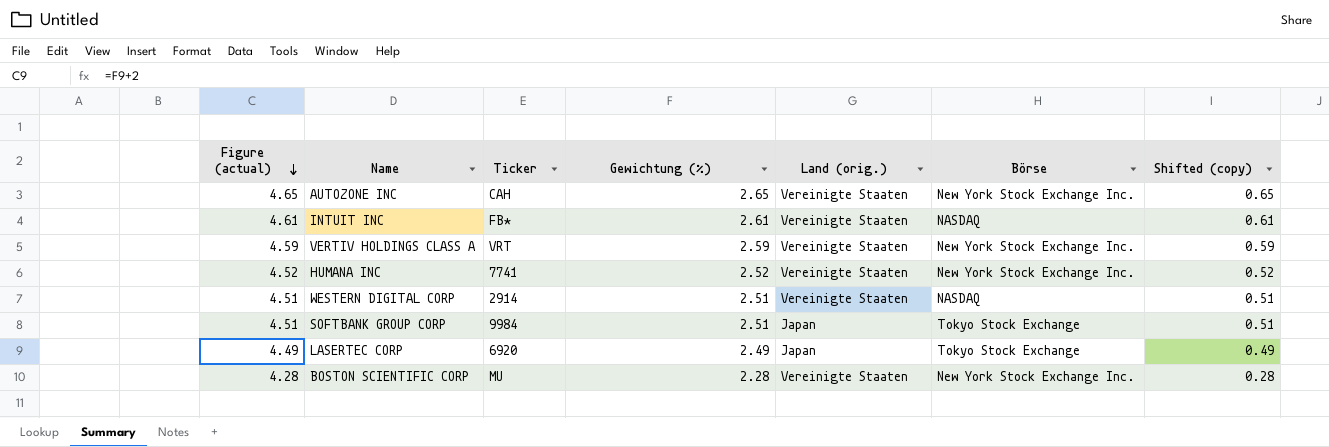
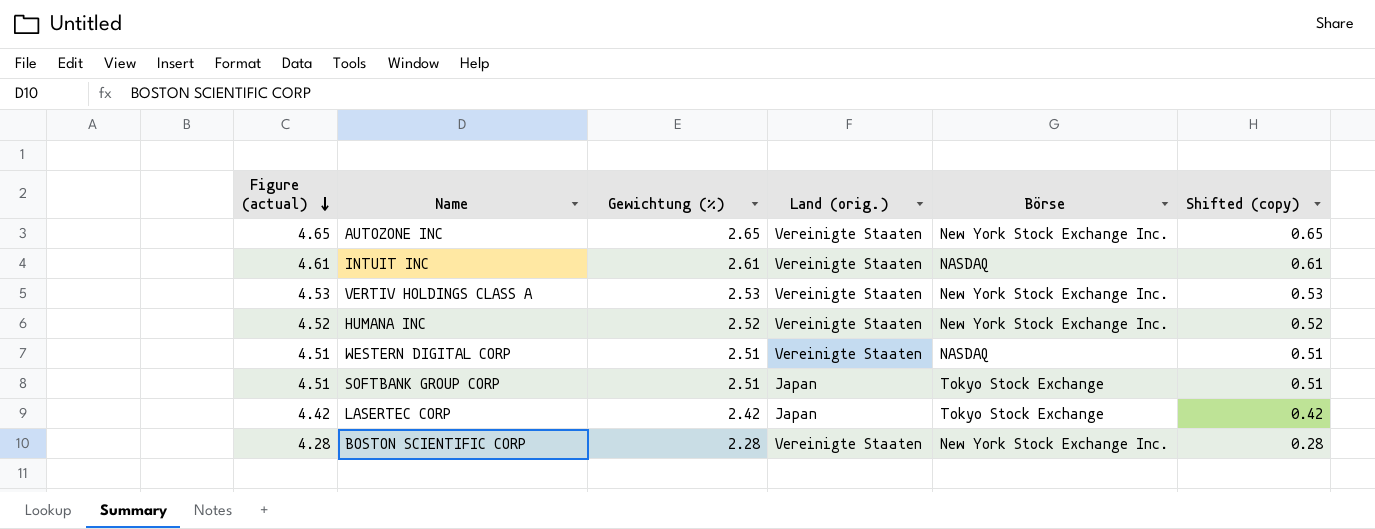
column Ticker | position: 3 -> none
VERTIV HOLDINGS CLASS A | Figure (actual): 4.59 -> 4.53
VERTIV HOLDINGS CLASS A | Gewichtung (%): 2.59 -> 2.53
VERTIV HOLDINGS CLASS A | Shifted (copy): 0.59 -> 0.53
LASERTEC CORP | Figure (actual): 4.49 -> 4.42
LASERTEC CORP | Gewichtung (%): 2.49 -> 2.42
LASERTEC CORP | Shifted (copy): 0.49 -> 0.42

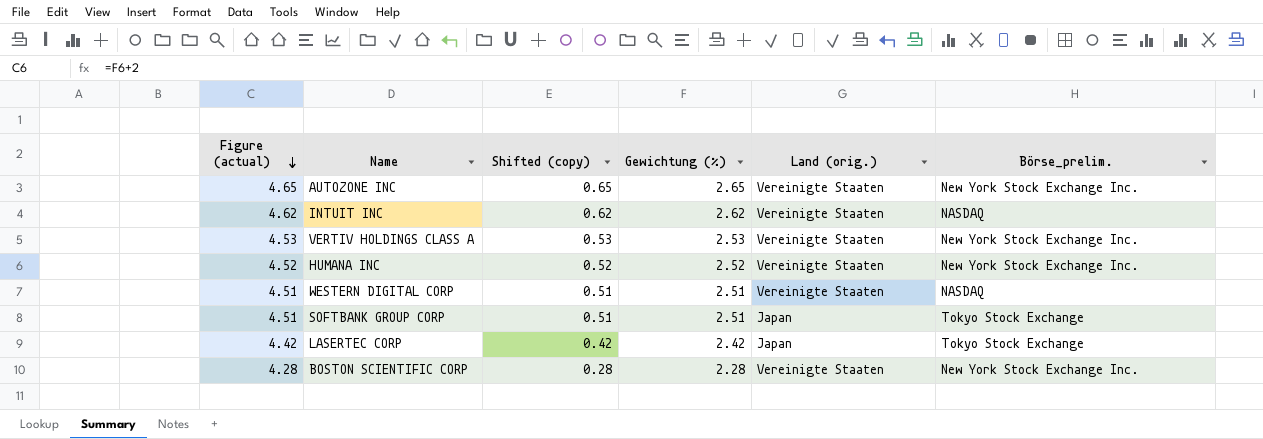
column Shifted (copy) | position: 6 -> 3
column name: Börse -> Börse_prelim.
INTUIT INC | Figure (actual): 4.61 -> 4.62
INTUIT INC | Shifted (copy): 0.61 -> 0.62
INTUIT INC | Gewichtung (%): 2.61 -> 2.62

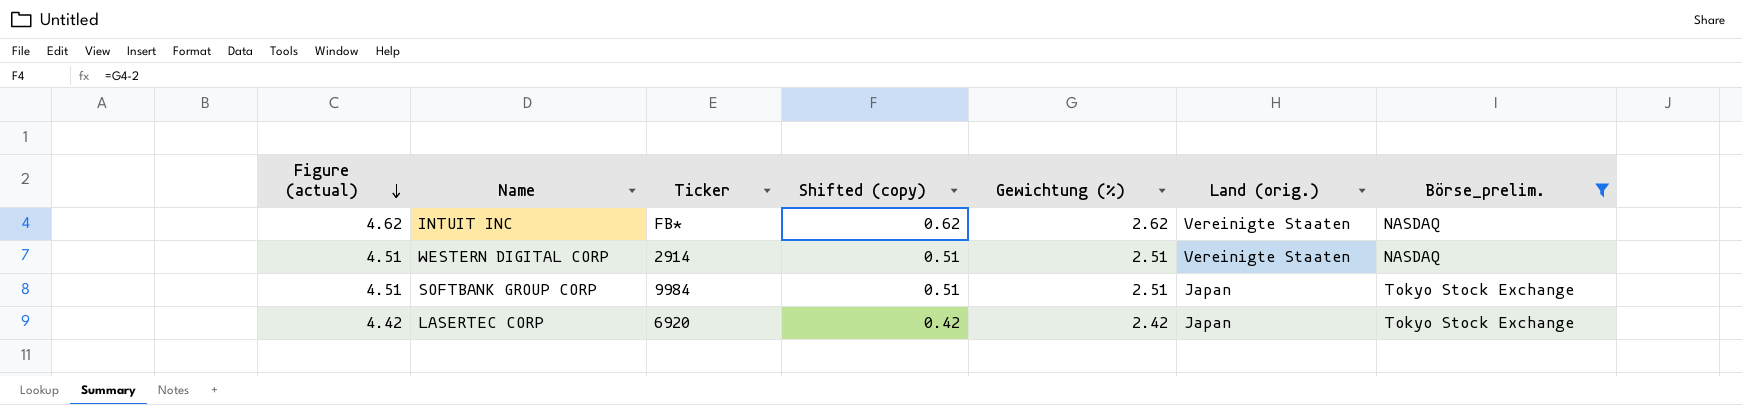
filter: none -> Börse_prelim. != New York Stock Exchange Inc.
column Ticker | position: none -> 3

